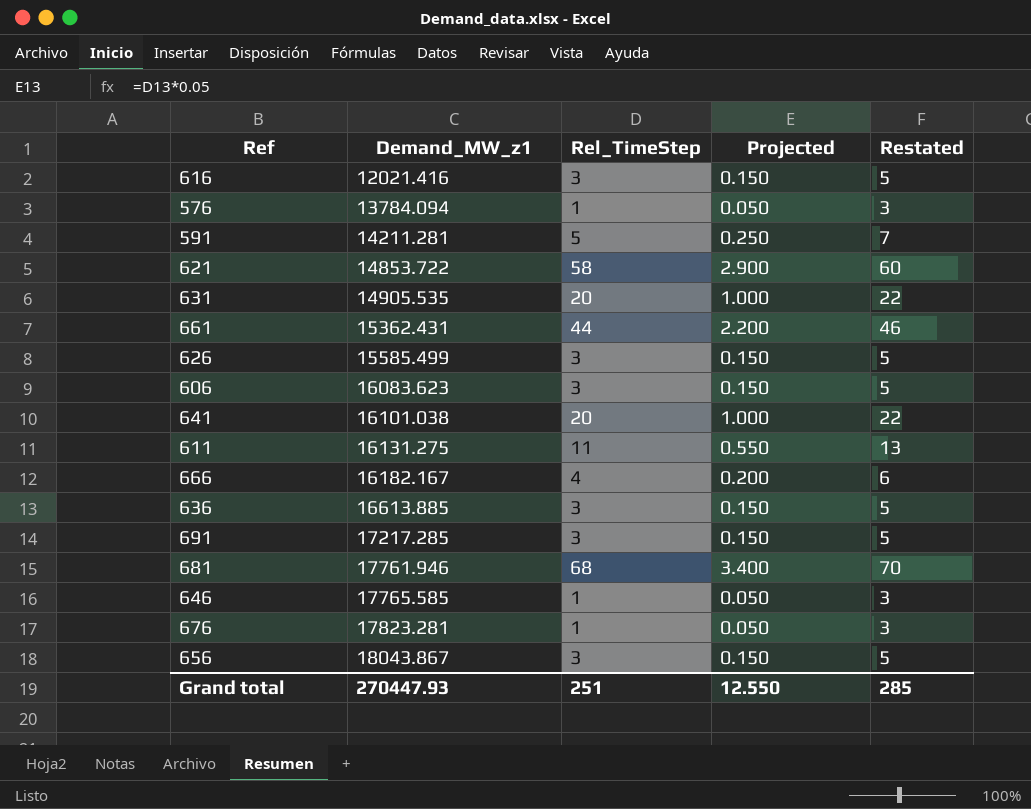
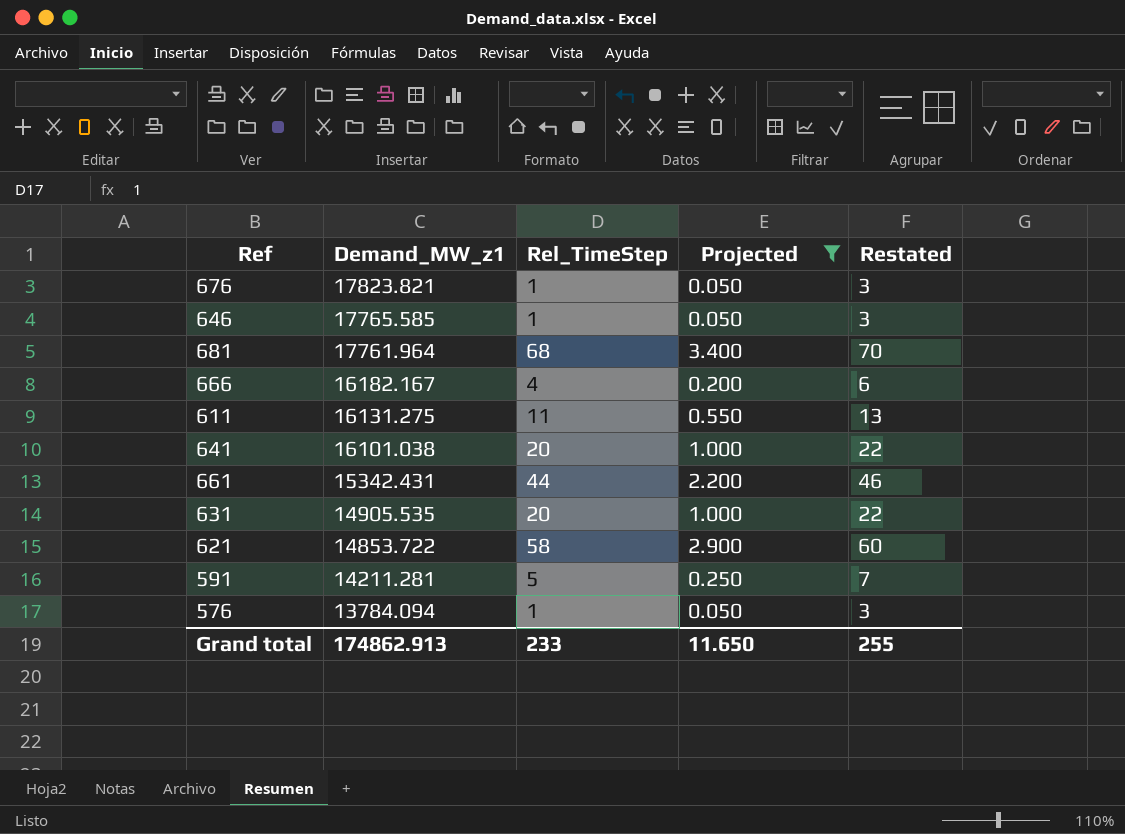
filter: none -> Projected != 0.150
row order: Demand_MW_z1 ascending -> Demand_MW_z1 descending
676 | Demand_MW_z1: 17823.281 -> 17823.821
681 | Demand_MW_z1: 17761.946 -> 17761.964
661 | Demand_MW_z1: 15362.431 -> 15342.431
Grand total | Demand_MW_z1: 270447.93 -> 174862.913
Grand total | Rel_TimeStep: 251 -> 233
Grand total | Projected: 12.550 -> 11.650
Grand total | Restated: 285 -> 255

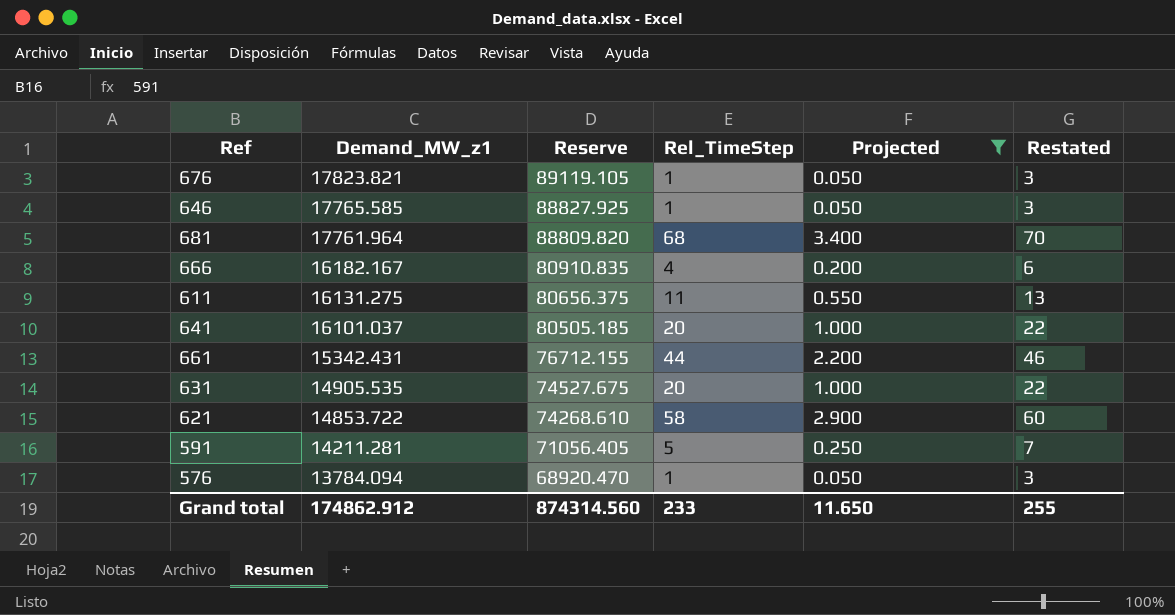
column Reserve | formula: none -> [Demand_MW_z1] * 5
641 | Demand_MW_z1: 16101.038 -> 16101.037
Grand total | Demand_MW_z1: 174862.913 -> 174862.912

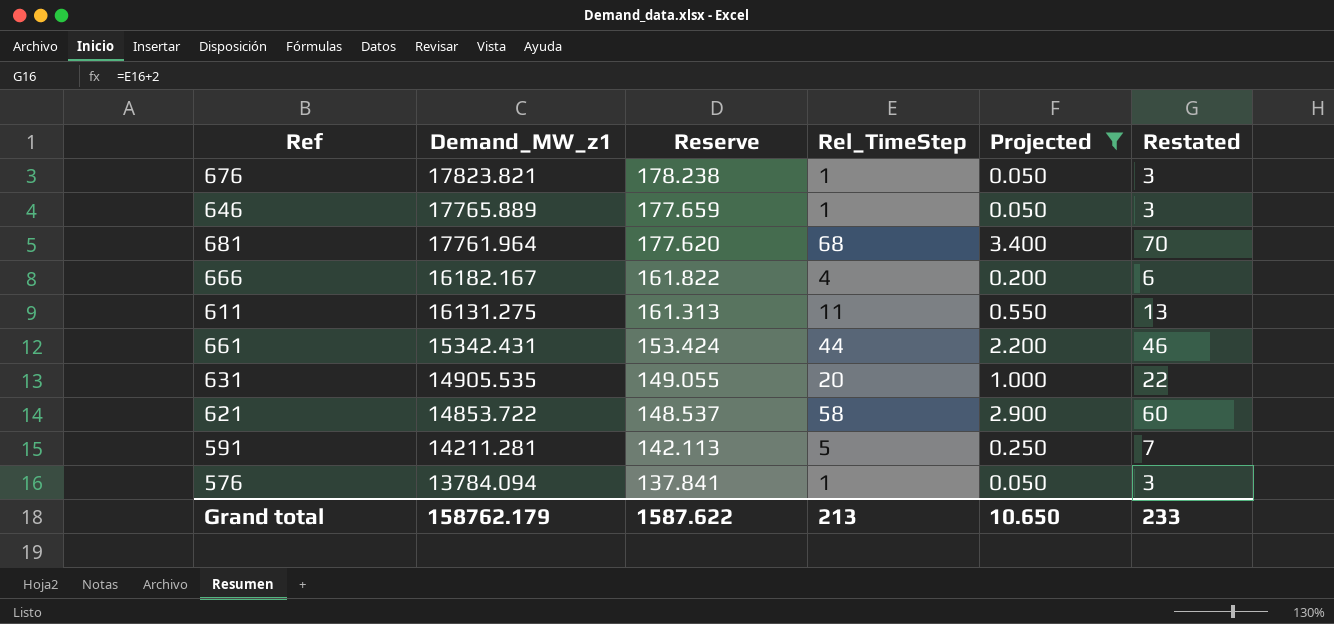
column Reserve | formula: [Demand_MW_z1] * 5 -> [Demand_MW_z1] * 0.01
row 641: 16101.037 | 80505.185 | 20 | 1.000 | 22 -> none
646 | Demand_MW_z1: 17765.585 -> 17765.889
Grand total | Demand_MW_z1: 174862.912 -> 158762.179
Grand total | Reserve: 874314.560 -> 1587.622
Grand total | Rel_TimeStep: 233 -> 213
Grand total | Projected: 11.650 -> 10.650
Grand total | Restated: 255 -> 233

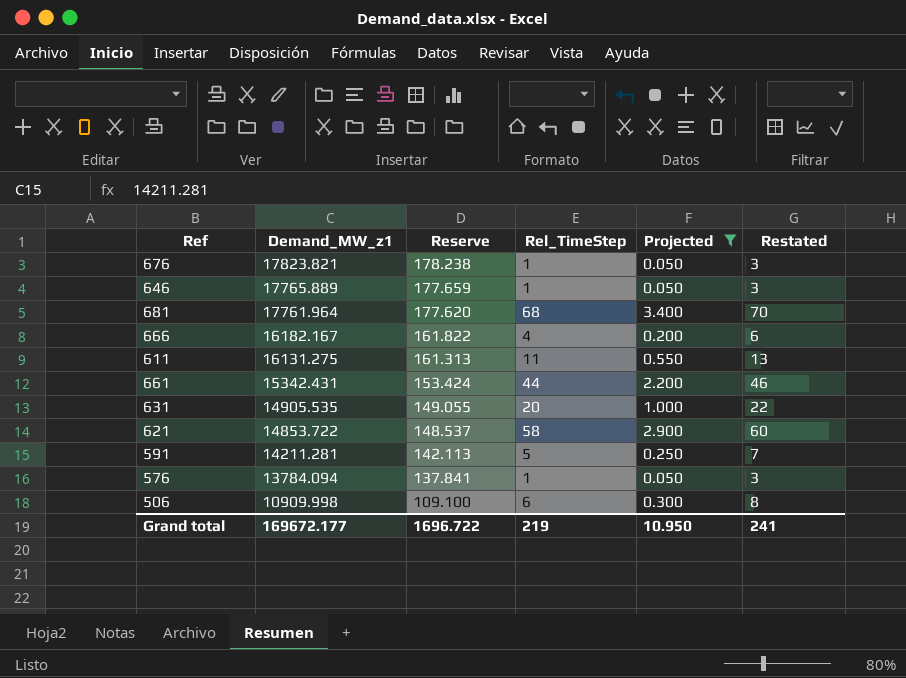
row 506: none -> 10909.998 | 109.100 | 6 | 0.300 | 8
Grand total | Demand_MW_z1: 158762.179 -> 169672.177
Grand total | Reserve: 1587.622 -> 1696.722
Grand total | Rel_TimeStep: 213 -> 219
Grand total | Projected: 10.650 -> 10.950
Grand total | Restated: 233 -> 241

